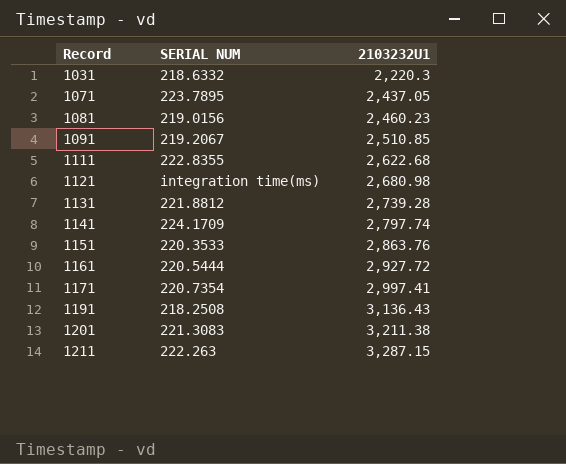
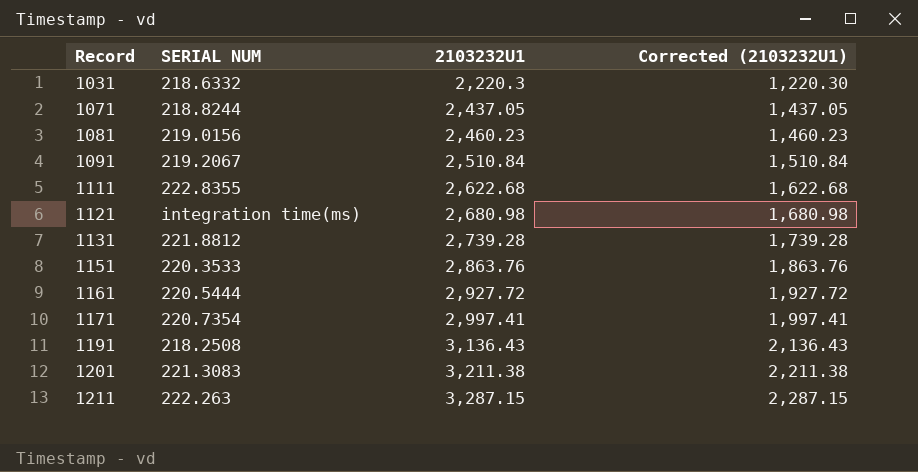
column Corrected (2103232U1) | formula: none -> [2103232U1] - 1000
row 1141: 224.1709 | 2,797.74 -> none
1071 | SERIAL NUM: 223.7895 -> 218.8244
1091 | 2103232U1: 2,510.85 -> 2,510.84

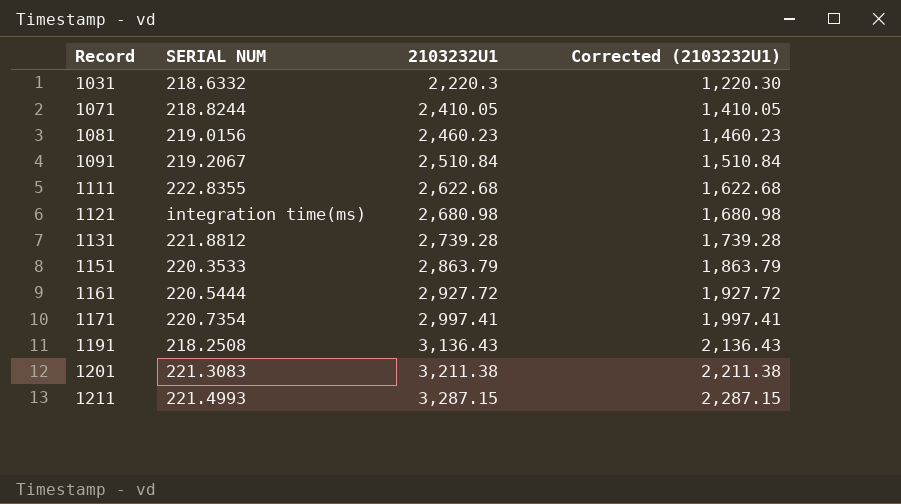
1071 | 2103232U1: 2,437.05 -> 2,410.05
1071 | Corrected (2103232U1): 1,437.05 -> 1,410.05
1151 | 2103232U1: 2,863.76 -> 2,863.79
1151 | Corrected (2103232U1): 1,863.76 -> 1,863.79
1211 | SERIAL NUM: 222.263 -> 221.4993

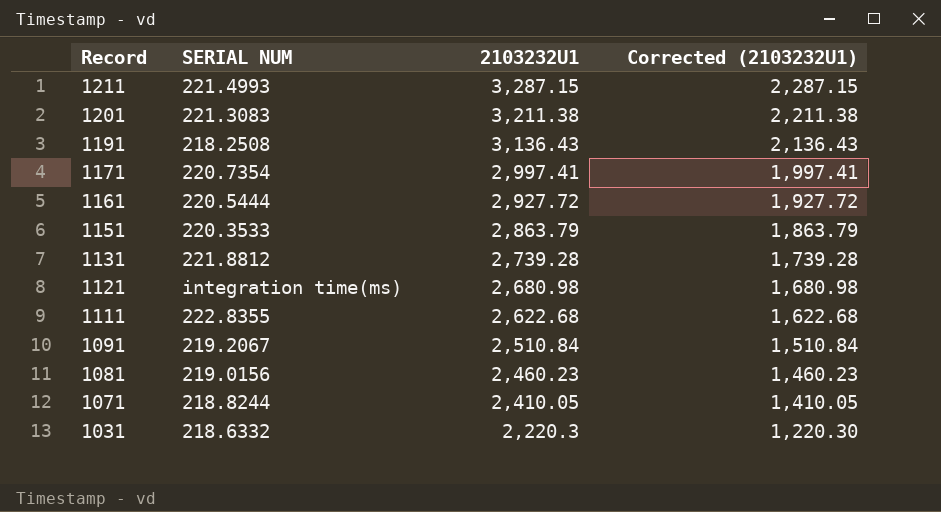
row order: Record ascending -> Record descending

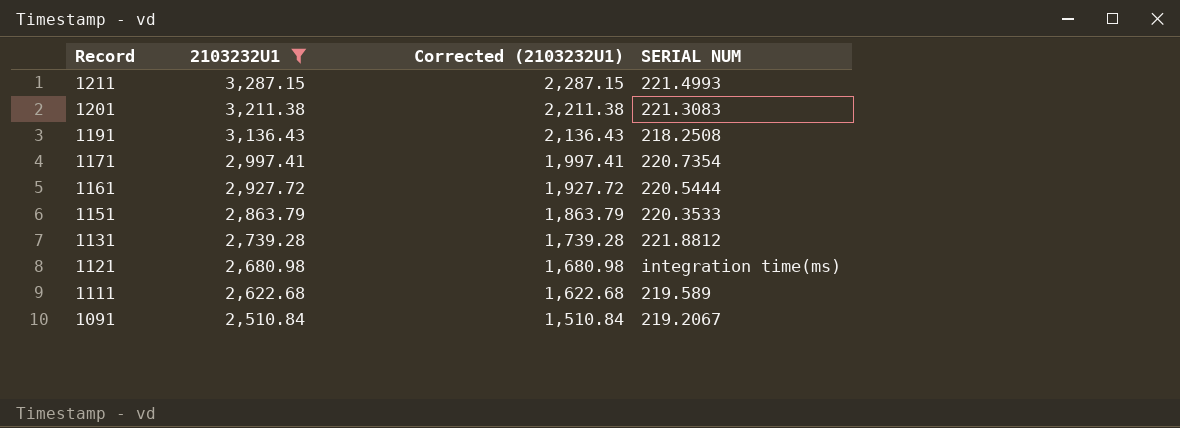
filter: none -> 2103232U1 >= 2,510.84
column SERIAL NUM | position: 2 -> 4
1111 | SERIAL NUM: 222.8355 -> 219.589

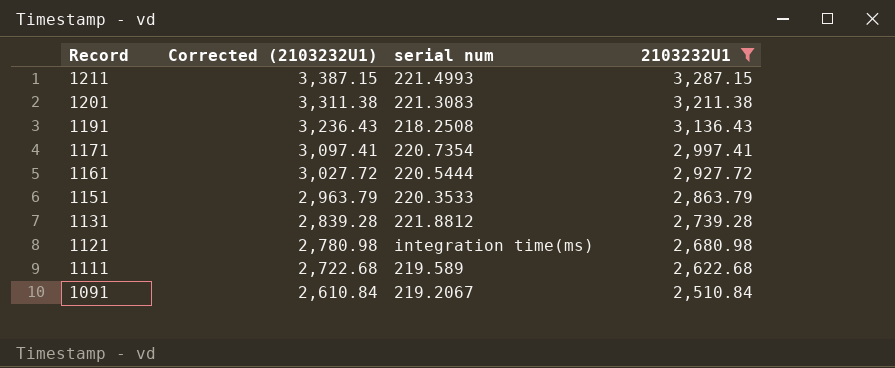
column Corrected (2103232U1) | formula: [2103232U1] - 1000 -> [2103232U1] + 100
column name: SERIAL NUM -> serial num
column 2103232U1 | position: 2 -> 4

